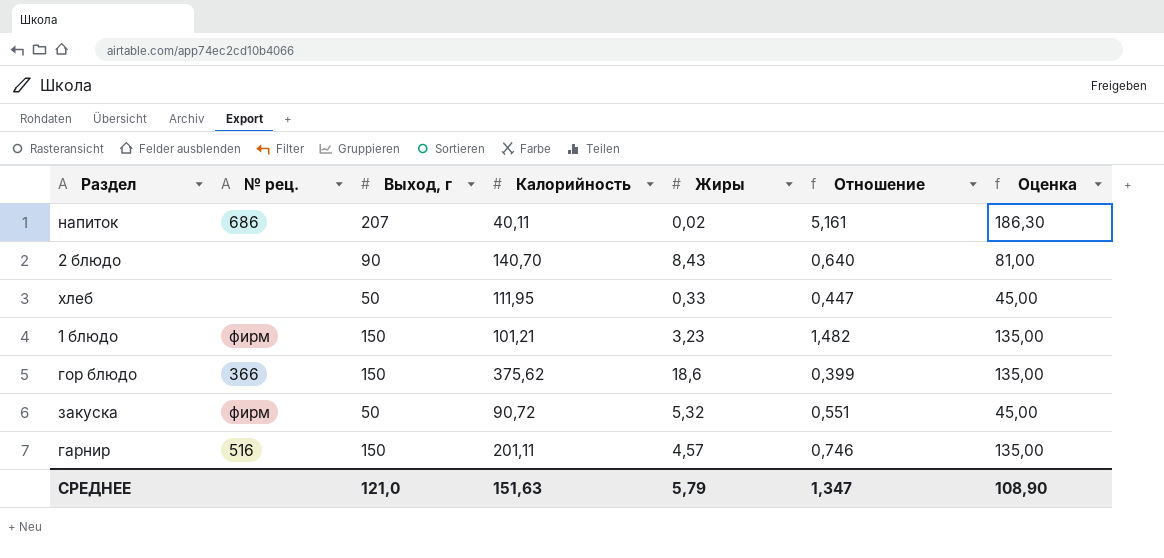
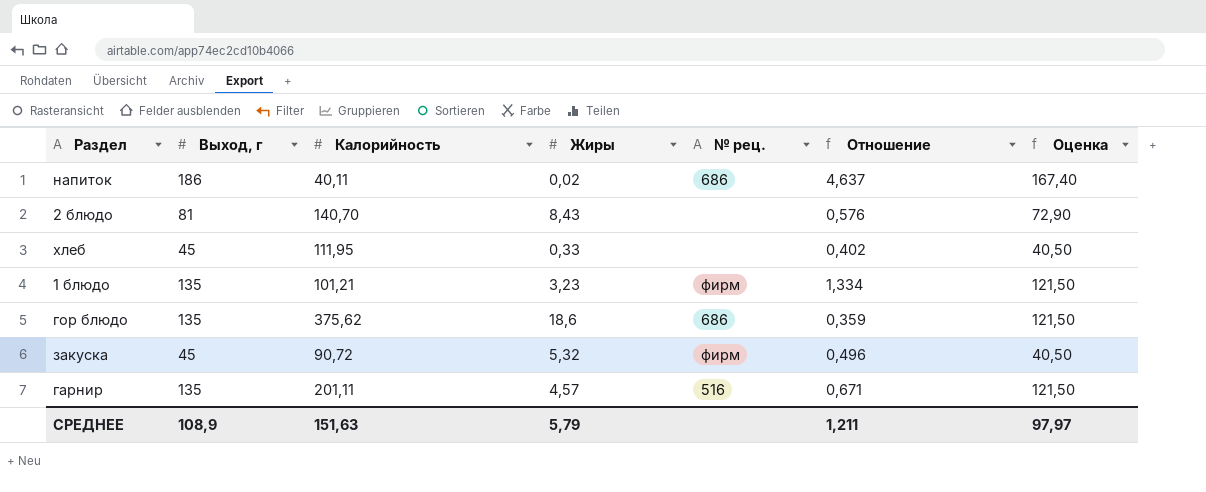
column № рец. | position: 2 -> 5
напиток | Выход, г: 207 -> 186
напиток | Отношение: 5,161 -> 4,637
напиток | Оценка: 186,30 -> 167,40
2 блюдо | Выход, г: 90 -> 81
2 блюдо | Отношение: 0,640 -> 0,576
2 блюдо | Оценка: 81,00 -> 72,90
хлеб | Выход, г: 50 -> 45
хлеб | Отношение: 0,447 -> 0,402
хлеб | Оценка: 45,00 -> 40,50
1 блюдо | Выход, г: 150 -> 135
1 блюдо | Отношение: 1,482 -> 1,334
1 блюдо | Оценка: 135,00 -> 121,50
гор блюдо | Выход, г: 150 -> 135
гор блюдо | № рец.: 366 -> 686
гор блюдо | Отношение: 0,399 -> 0,359
гор блюдо | Оценка: 135,00 -> 121,50
закуска | Выход, г: 50 -> 45
закуска | Отношение: 0,551 -> 0,496
закуска | Оценка: 45,00 -> 40,50
гарнир | Выход, г: 150 -> 135
гарнир | Отношение: 0,746 -> 0,671
гарнир | Оценка: 135,00 -> 121,50
СРЕДНЕЕ | Выход, г: 121,0 -> 108,9
СРЕДНЕЕ | Отношение: 1,347 -> 1,211
СРЕДНЕЕ | Оценка: 108,90 -> 97,97

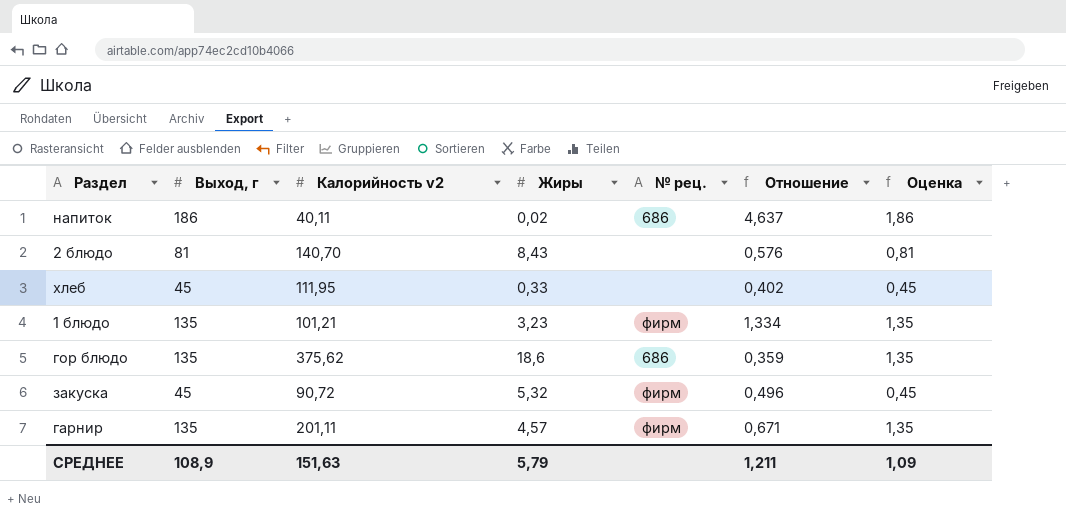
column name: Калорийность -> Калорийность v2
column Оценка | formula: [Выход, г] * 0,9 -> [Выход, г] * 0,01
гарнир | № рец.: 516 -> фирм
СРЕДНЕЕ | Оценка: 97,97 -> 1,09

